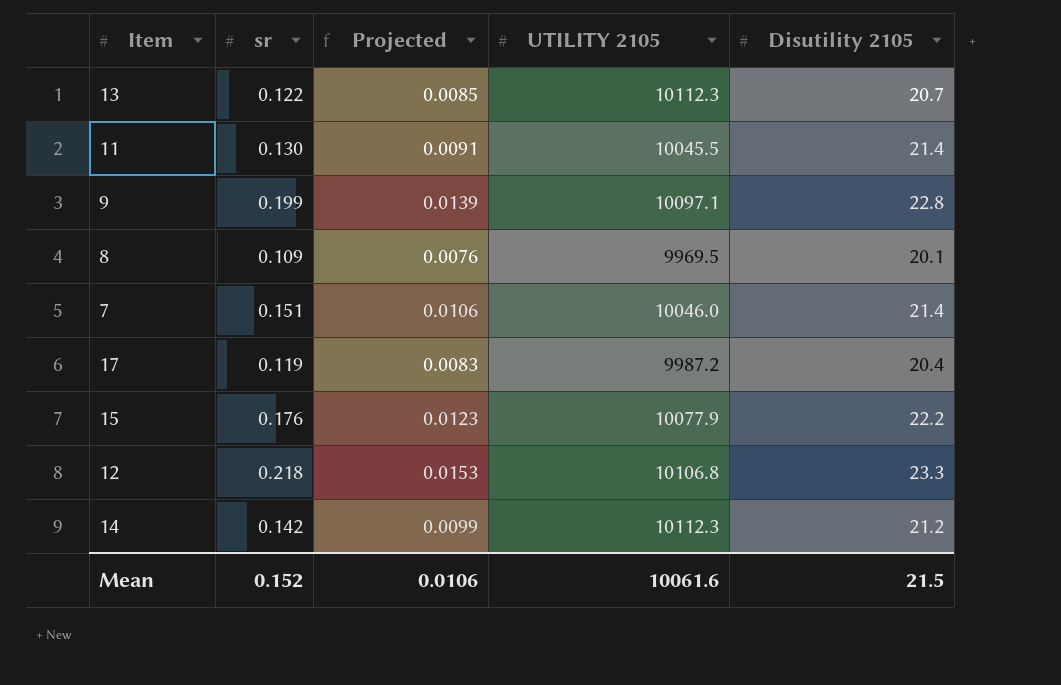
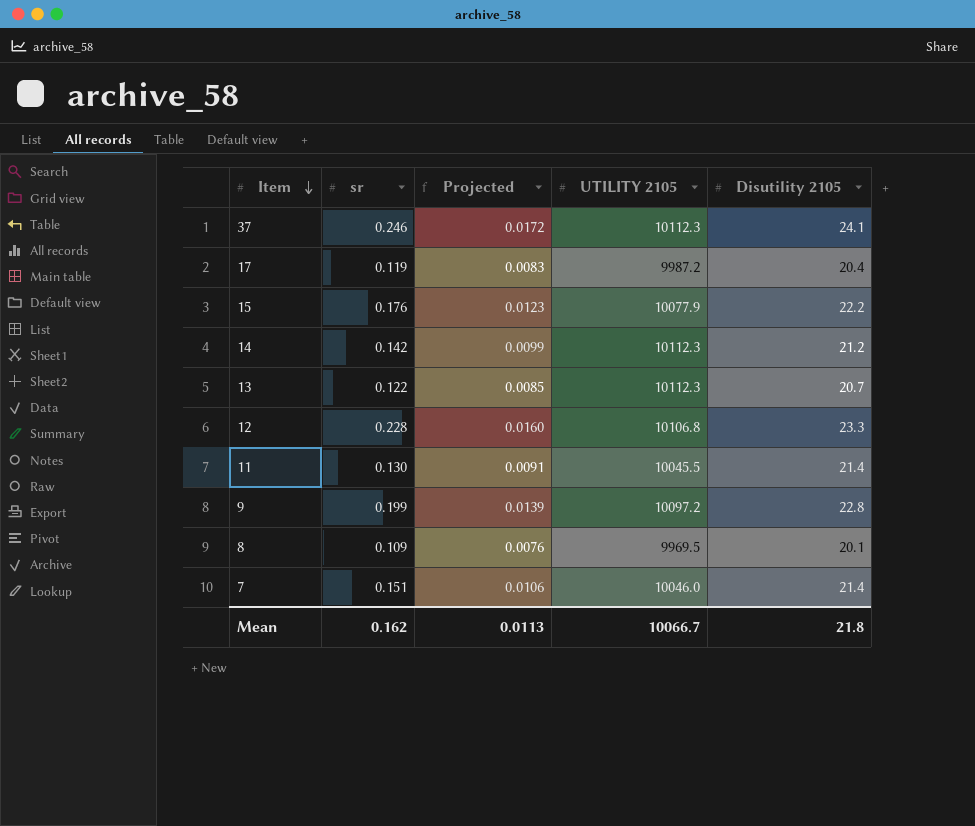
row order: none -> Item descending
row 37: none -> 0.246 | 0.0172 | 10112.3 | 24.1
12 | sr: 0.218 -> 0.228
12 | Projected: 0.0153 -> 0.0160
9 | UTILITY 2105: 10097.1 -> 10097.2
Mean | sr: 0.152 -> 0.162
Mean | Projected: 0.0106 -> 0.0113
Mean | UTILITY 2105: 10061.6 -> 10066.7
Mean | Disutility 2105: 21.5 -> 21.8

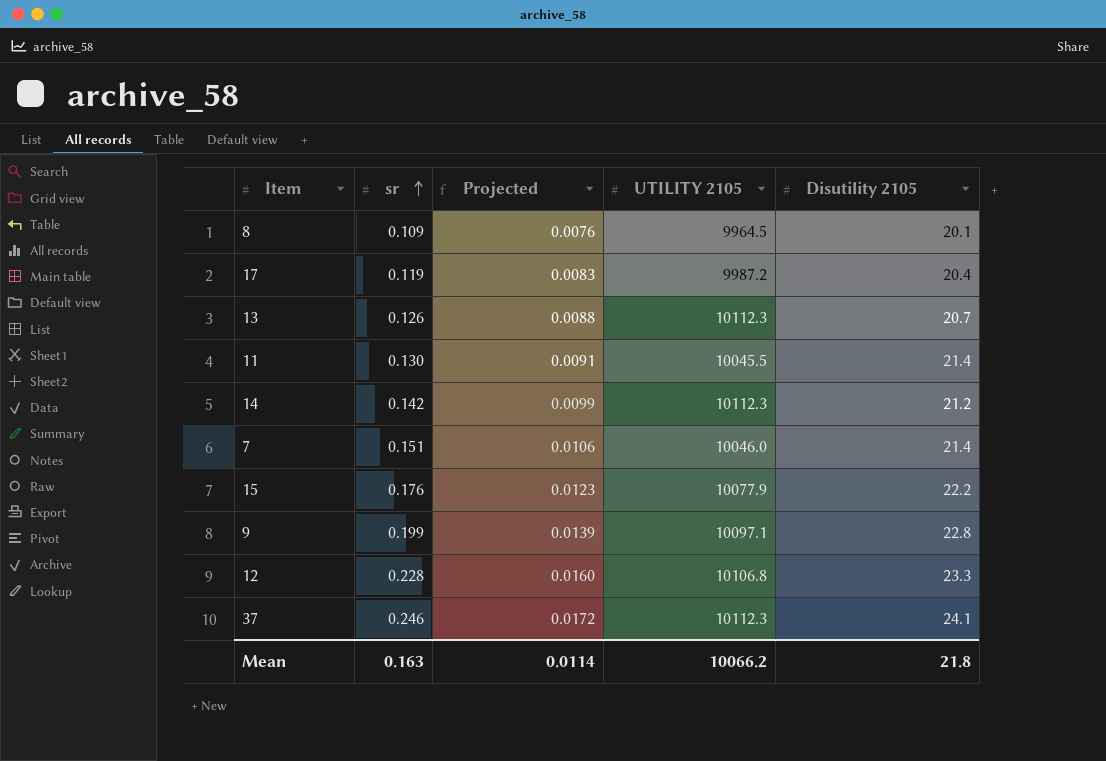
row order: Item descending -> sr ascending
8 | UTILITY 2105: 9969.5 -> 9964.5
13 | sr: 0.122 -> 0.126
13 | Projected: 0.0085 -> 0.0088
9 | UTILITY 2105: 10097.2 -> 10097.1
Mean | sr: 0.162 -> 0.163
Mean | Projected: 0.0113 -> 0.0114
Mean | UTILITY 2105: 10066.7 -> 10066.2

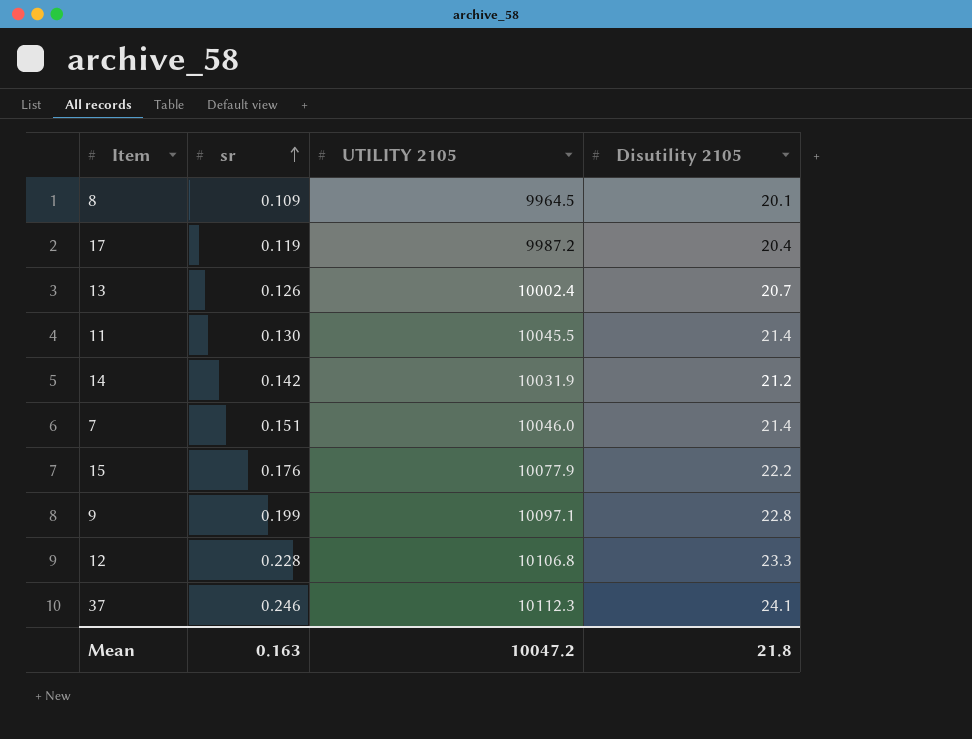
column Projected | formula: [sr] * 0.07 -> none
13 | UTILITY 2105: 10112.3 -> 10002.4
14 | UTILITY 2105: 10112.3 -> 10031.9
Mean | UTILITY 2105: 10066.2 -> 10047.2

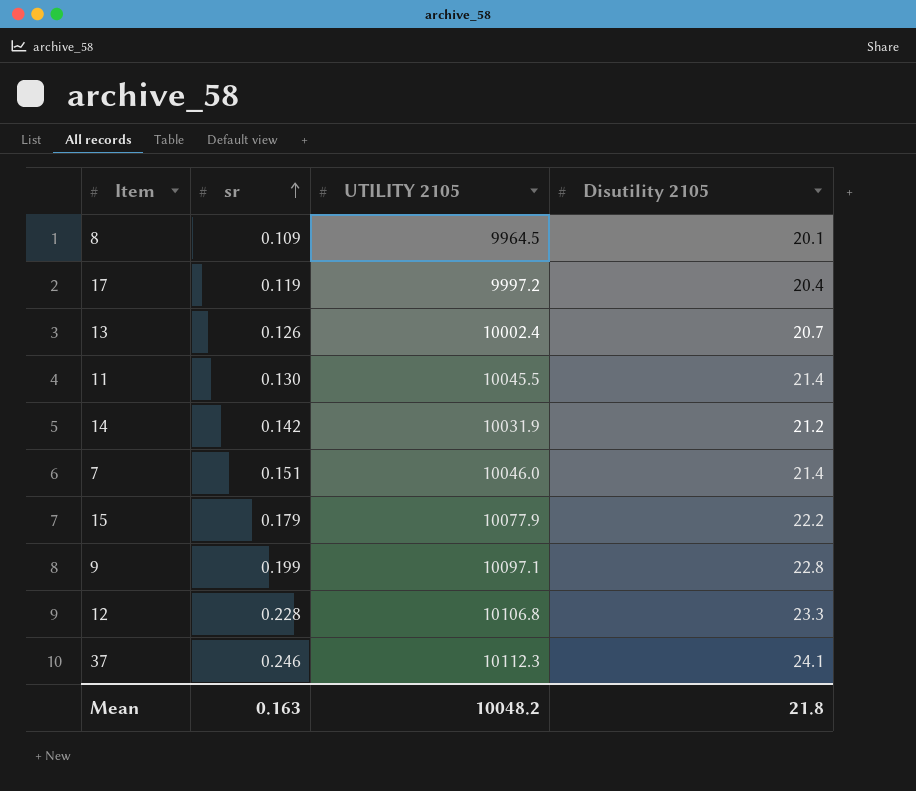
17 | UTILITY 2105: 9987.2 -> 9997.2
15 | sr: 0.176 -> 0.179
Mean | UTILITY 2105: 10047.2 -> 10048.2

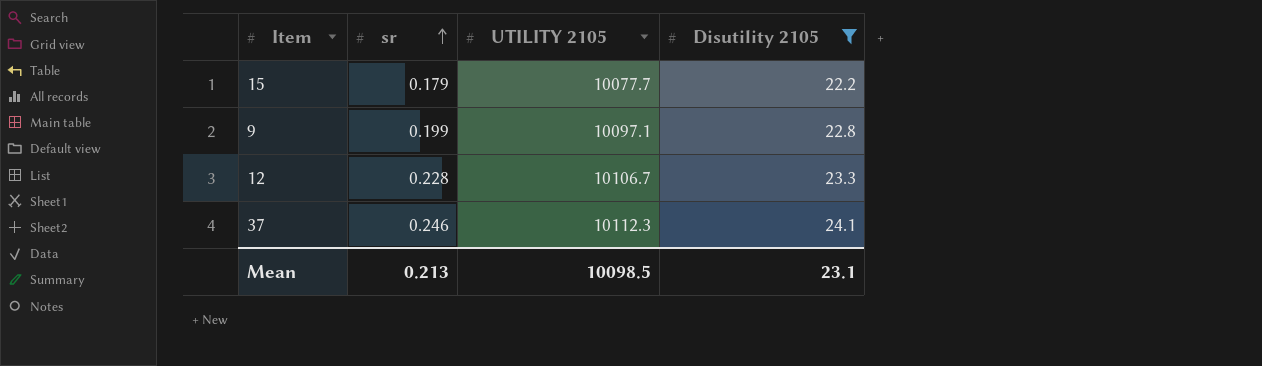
filter: none -> Disutility 2105 >= 22.2
15 | UTILITY 2105: 10077.9 -> 10077.7
12 | UTILITY 2105: 10106.8 -> 10106.7
Mean | sr: 0.163 -> 0.213
Mean | UTILITY 2105: 10048.2 -> 10098.5
Mean | Disutility 2105: 21.8 -> 23.1

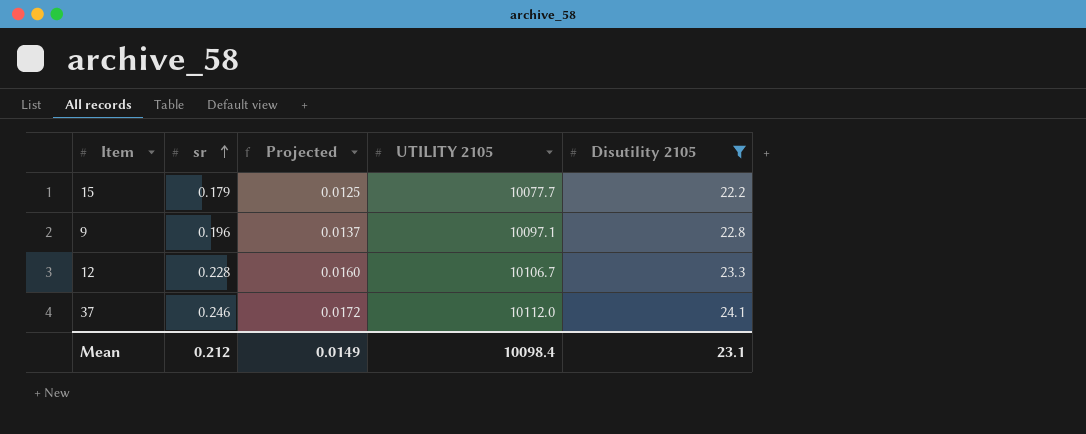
column Projected | formula: none -> [sr] * 0.07
9 | sr: 0.199 -> 0.196
37 | UTILITY 2105: 10112.3 -> 10112.0
Mean | sr: 0.213 -> 0.212
Mean | UTILITY 2105: 10098.5 -> 10098.4

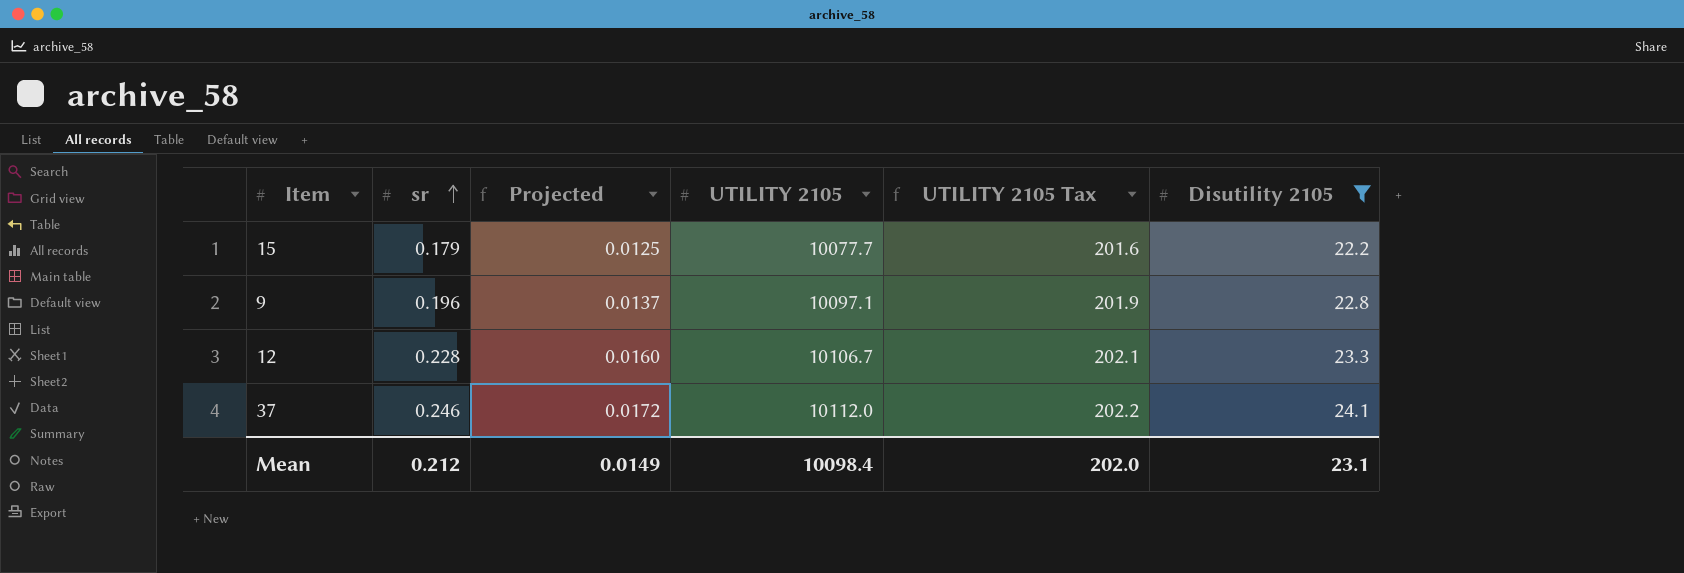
column UTILITY 2105 Tax | formula: none -> [UTILITY 2105] * 0.02

